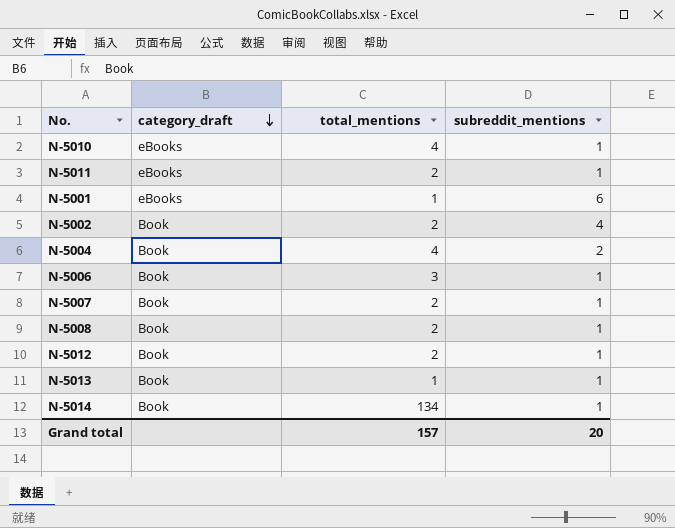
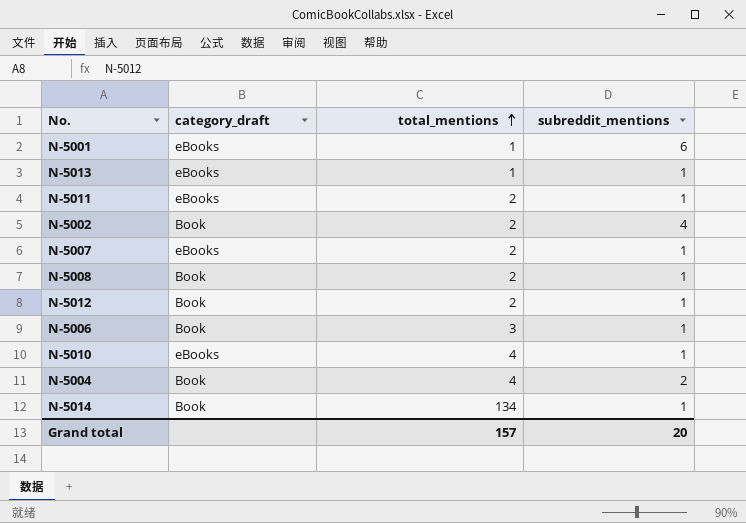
row order: category_draft descending -> total_mentions ascending
N-5013 | category_draft: Book -> eBooks
N-5007 | category_draft: Book -> eBooks

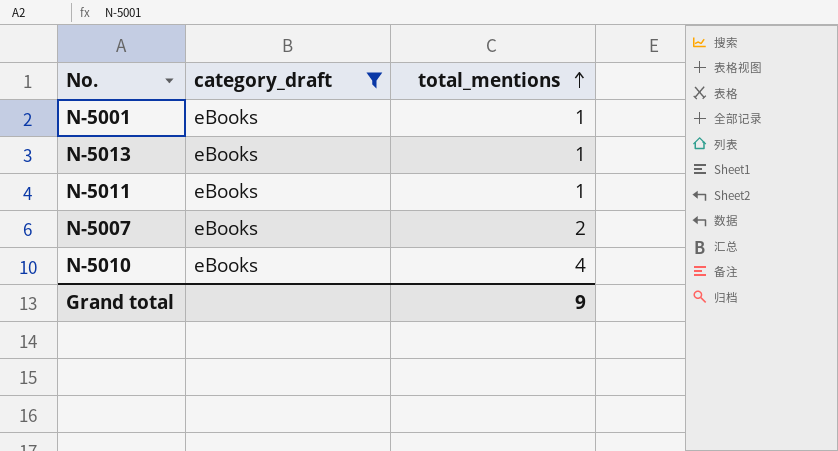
filter: none -> category_draft = eBooks
column subreddit_mentions | position: 4 -> none
N-5011 | total_mentions: 2 -> 1
Grand total | total_mentions: 157 -> 9

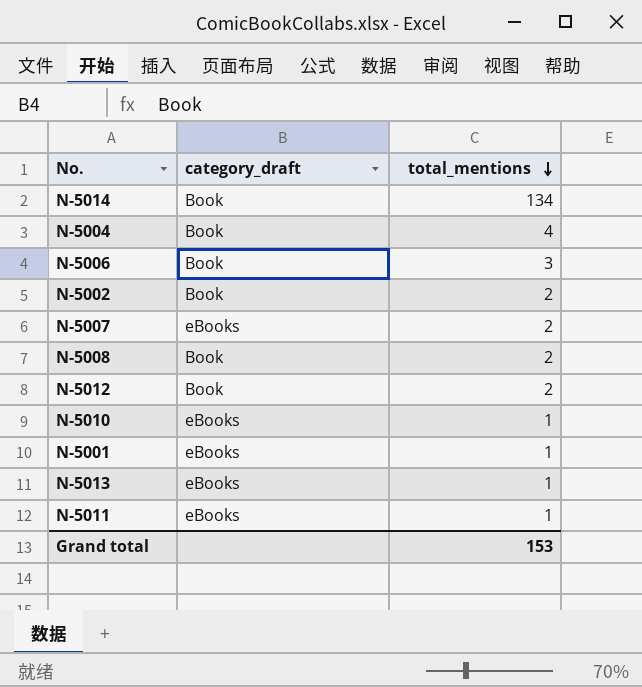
filter: category_draft = eBooks -> none
row order: total_mentions ascending -> total_mentions descending
N-5010 | total_mentions: 4 -> 1
Grand total | total_mentions: 9 -> 153

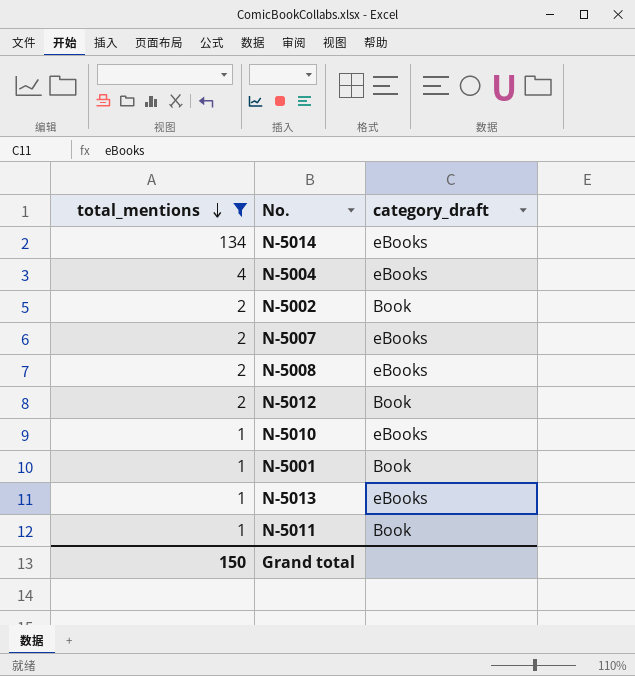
filter: none -> total_mentions != 3
column total_mentions | position: 3 -> 1
N-5014 | category_draft: Book -> eBooks
N-5004 | category_draft: Book -> eBooks
N-5008 | category_draft: Book -> eBooks
N-5001 | category_draft: eBooks -> Book
N-5011 | category_draft: eBooks -> Book
Grand total | total_mentions: 153 -> 150

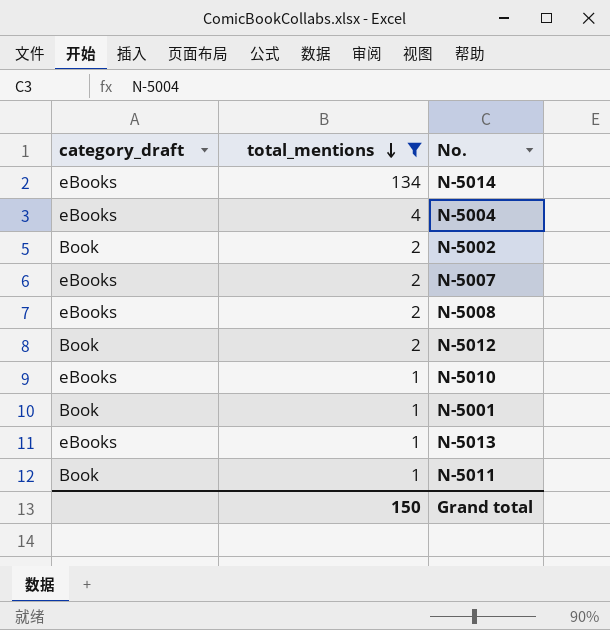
column category_draft | position: 3 -> 1

